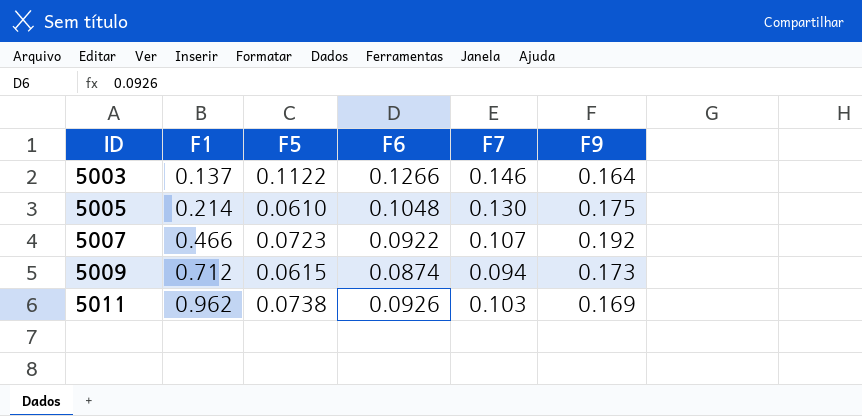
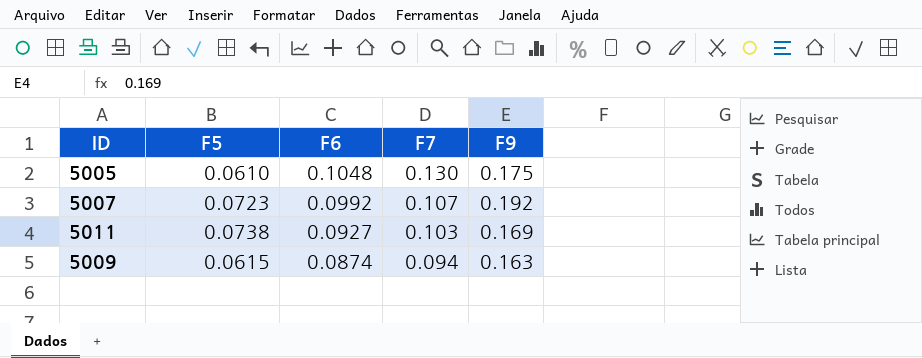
row order: ID ascending -> F6 descending
column F1 | position: 2 -> none
row 5003: 0.137 | 0.1122 | 0.1266 | 0.146 | 0.164 -> none
5007 | F6: 0.0922 -> 0.0992
5011 | F6: 0.0926 -> 0.0927
5009 | F9: 0.173 -> 0.163

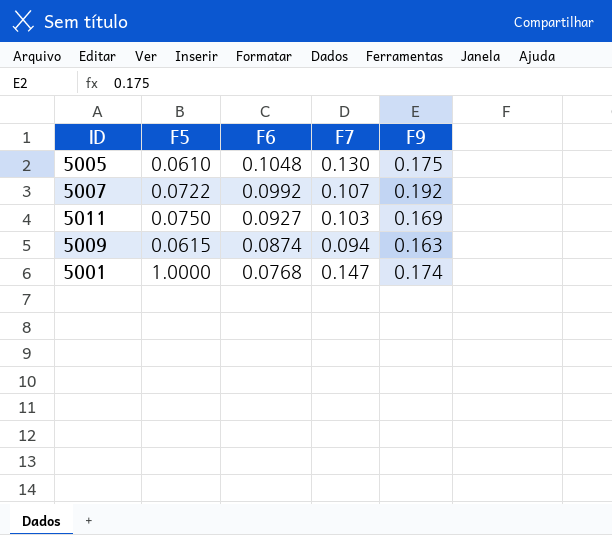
5007 | F5: 0.0723 -> 0.0722
5011 | F5: 0.0738 -> 0.0750
row 5001: none -> 1.0000 | 0.0768 | 0.147 | 0.174

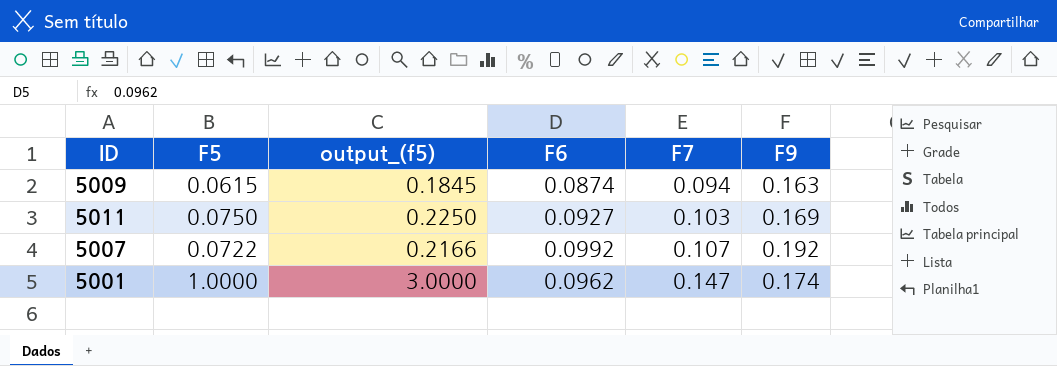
row order: F6 descending -> F7 ascending
column output_(f5) | formula: none -> [F5] * 3
row 5005: 0.0610 | 0.1048 | 0.130 | 0.175 -> none
5001 | F6: 0.0768 -> 0.0962

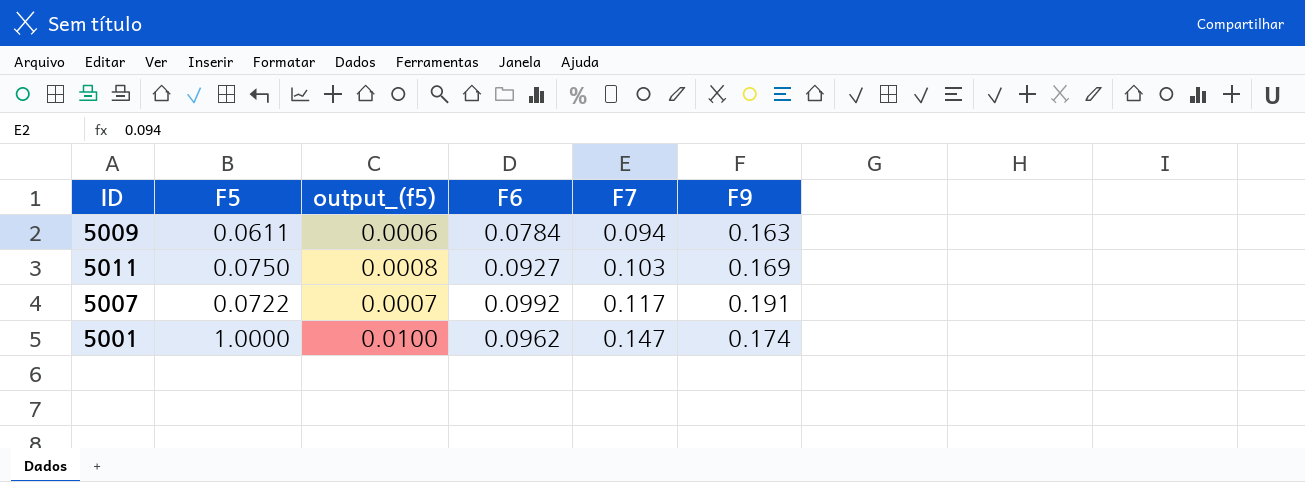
column output_(f5) | formula: [F5] * 3 -> [F5] * 0.01
5009 | F5: 0.0615 -> 0.0611
5009 | F6: 0.0874 -> 0.0784
5007 | F7: 0.107 -> 0.117
5007 | F9: 0.192 -> 0.191

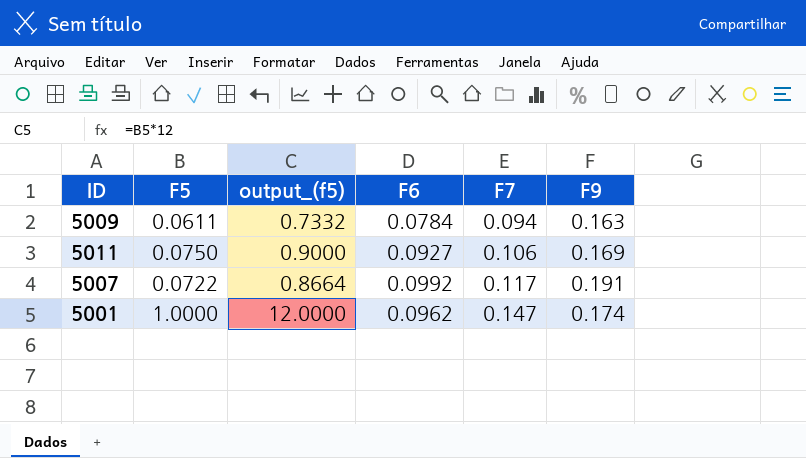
column output_(f5) | formula: [F5] * 0.01 -> [F5] * 12
5011 | F7: 0.103 -> 0.106

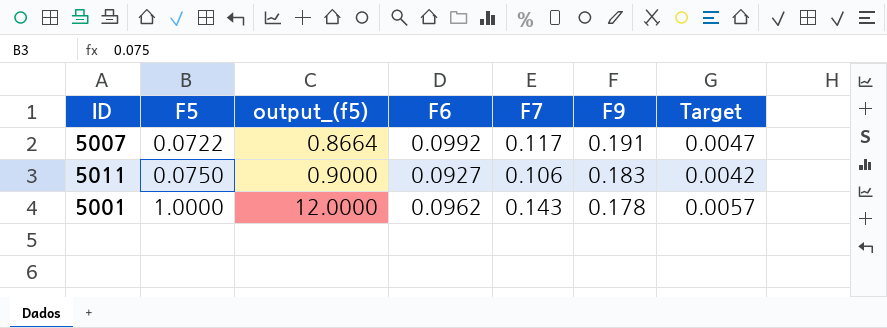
row order: F7 ascending -> F5 ascending
column Target | formula: none -> [F7] * 0.04
row 5009: 0.0611 | 0.7332 | 0.0784 | 0.094 | 0.163 -> none
5011 | F9: 0.169 -> 0.183
5001 | F7: 0.147 -> 0.143
5001 | F9: 0.174 -> 0.178

